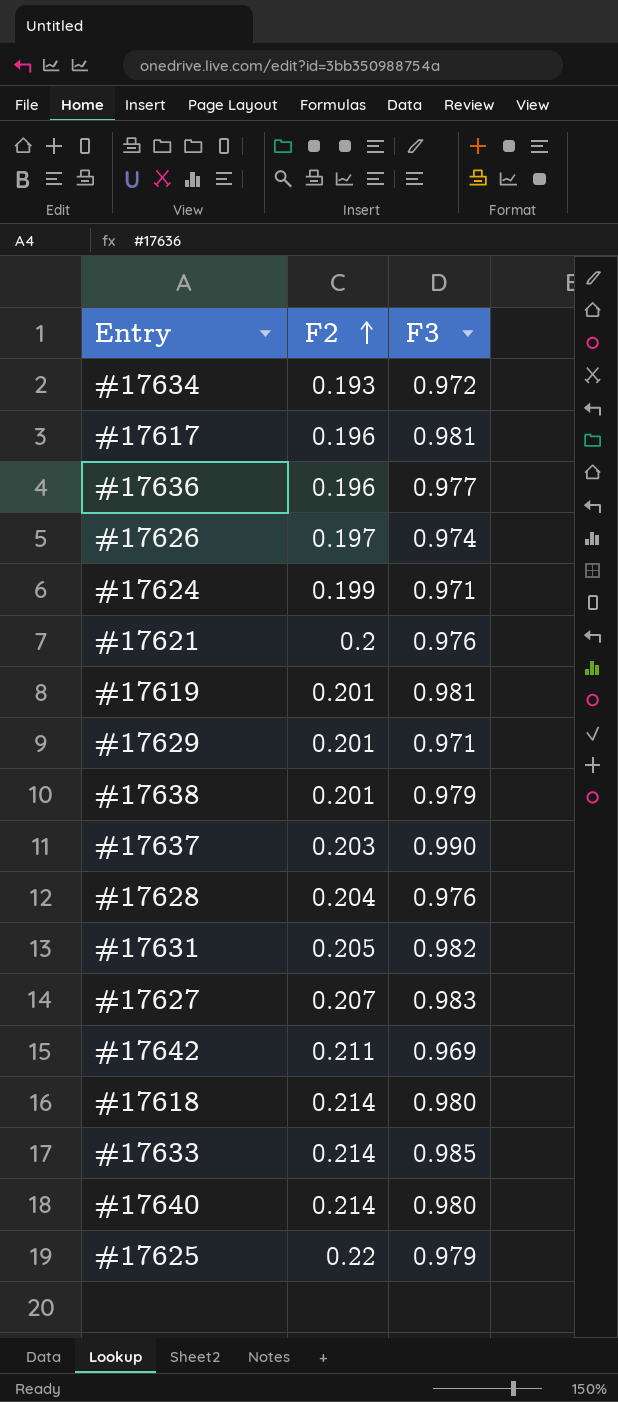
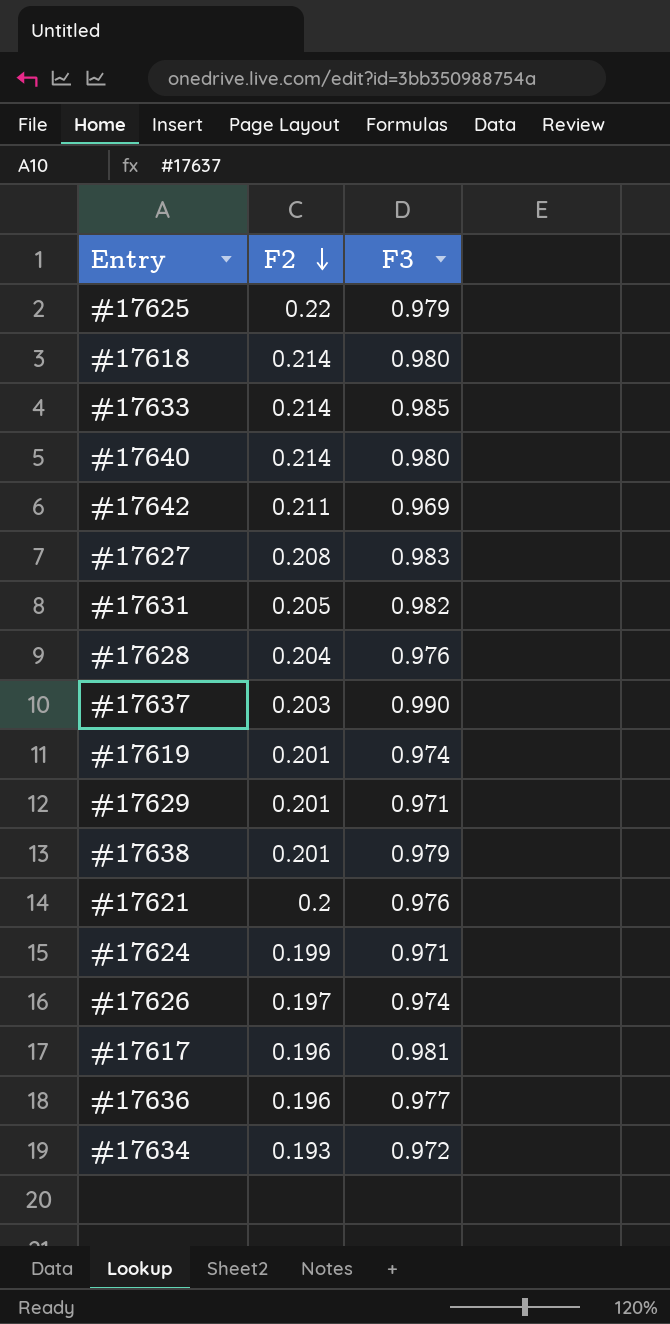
row order: F2 ascending -> F2 descending
#17627 | F2: 0.207 -> 0.208
#17619 | F3: 0.981 -> 0.974

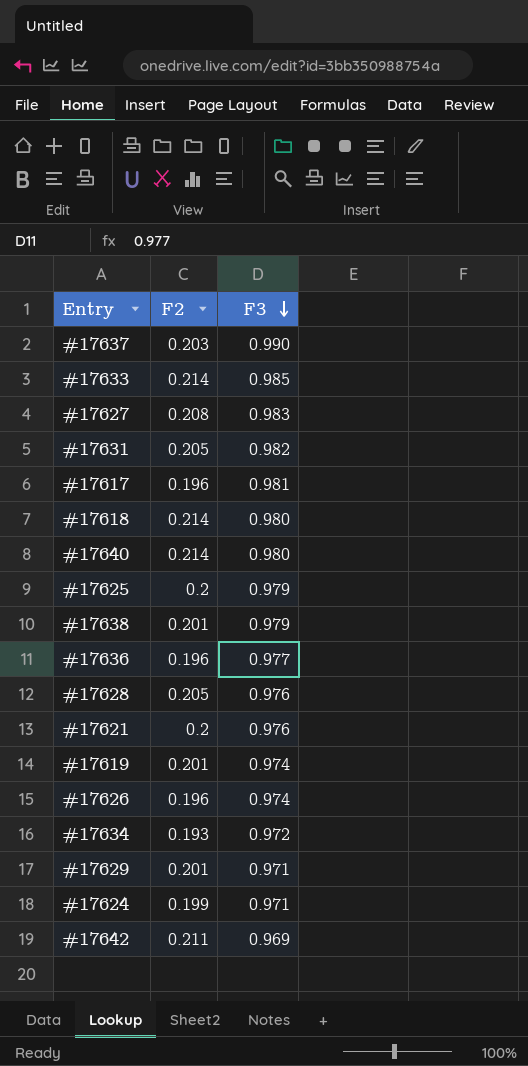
row order: F2 descending -> F3 descending
#17625 | F2: 0.22 -> 0.2
#17628 | F2: 0.204 -> 0.205
#17626 | F2: 0.197 -> 0.196

